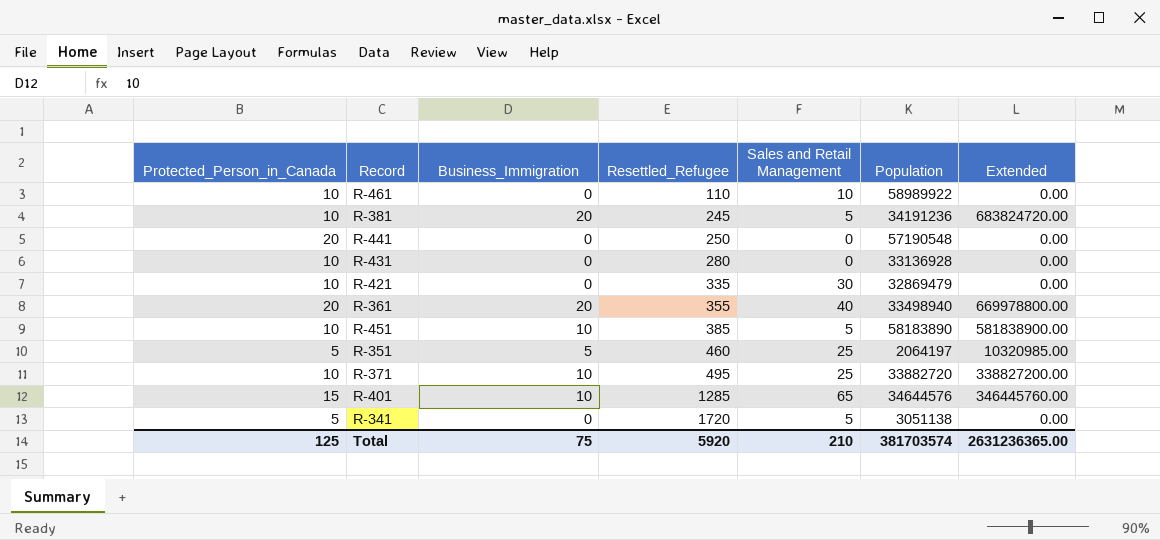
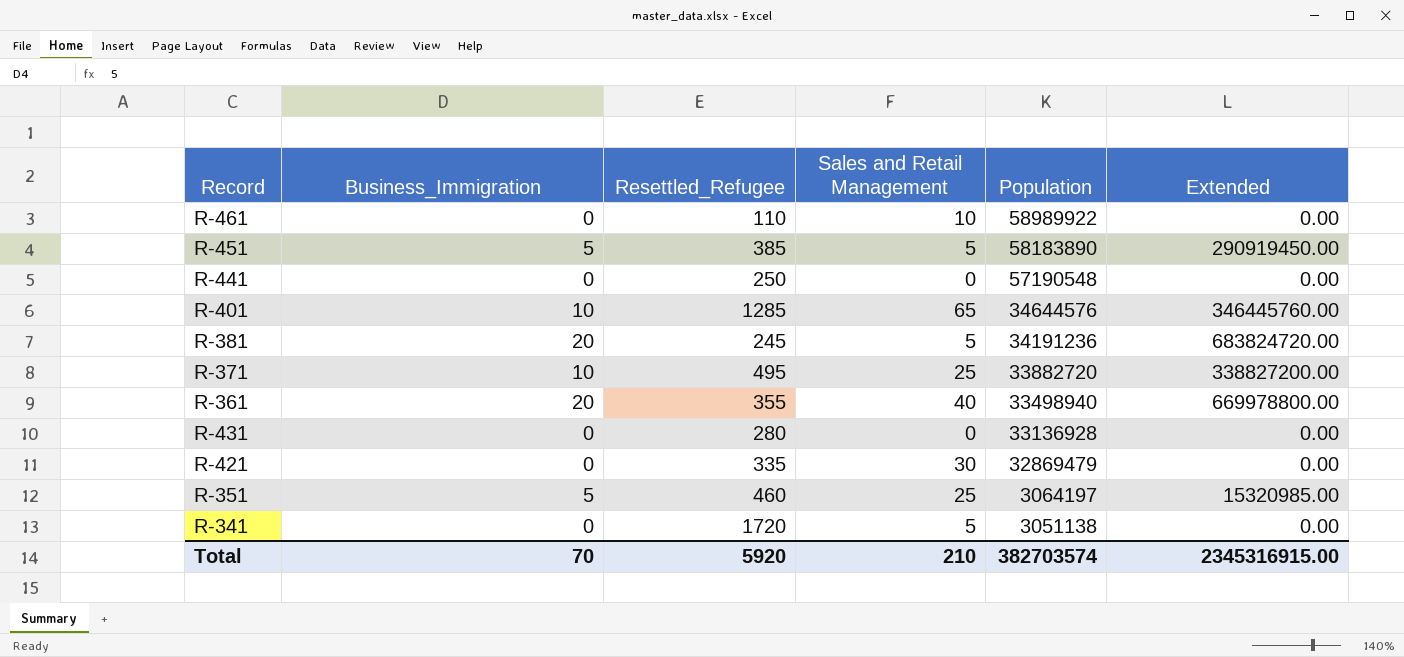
row order: Resettled_Refugee ascending -> Population descending
column Protected_Person_in_Canada | position: 1 -> none
R-451 | Business_Immigration: 10 -> 5
R-451 | Extended: 581838900.00 -> 290919450.00
R-351 | Population: 2064197 -> 3064197
R-351 | Extended: 10320985.00 -> 15320985.00
Total | Business_Immigration: 75 -> 70
Total | Population: 381703574 -> 382703574
Total | Extended: 2631236365.00 -> 2345316915.00

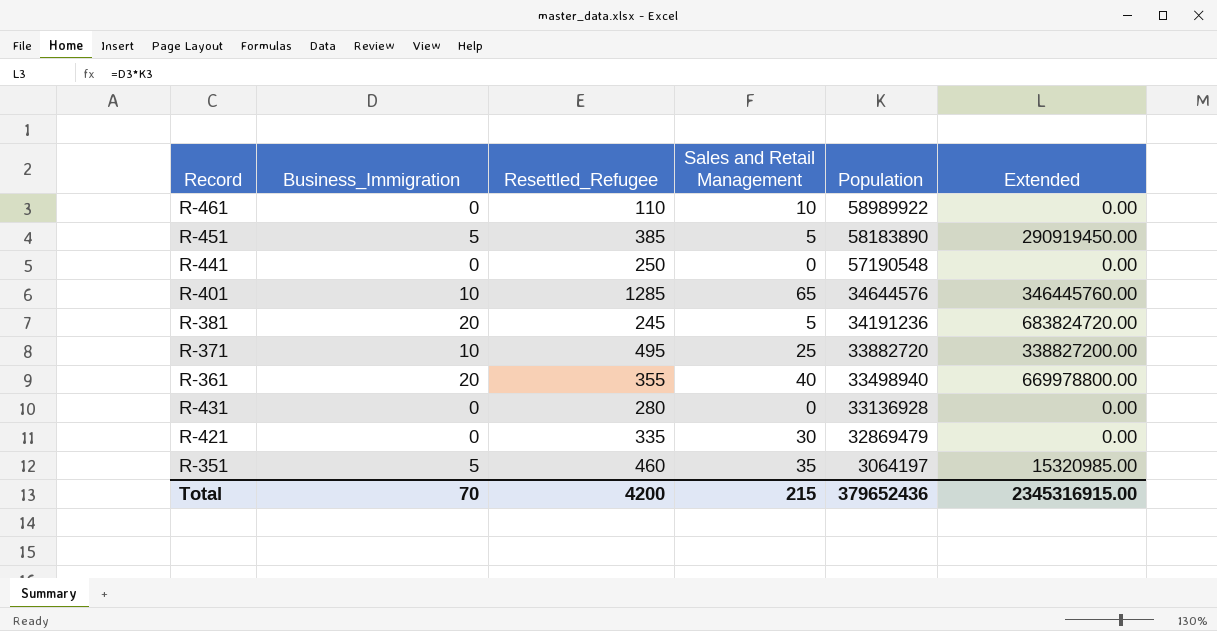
row R-341: 0 | 1720 | 5 | 3051138 | 0.00 -> none
R-351 | Sales and Retail Management: 25 -> 35
Total | Resettled_Refugee: 5920 -> 4200
Total | Sales and Retail Management: 210 -> 215
Total | Population: 382703574 -> 379652436

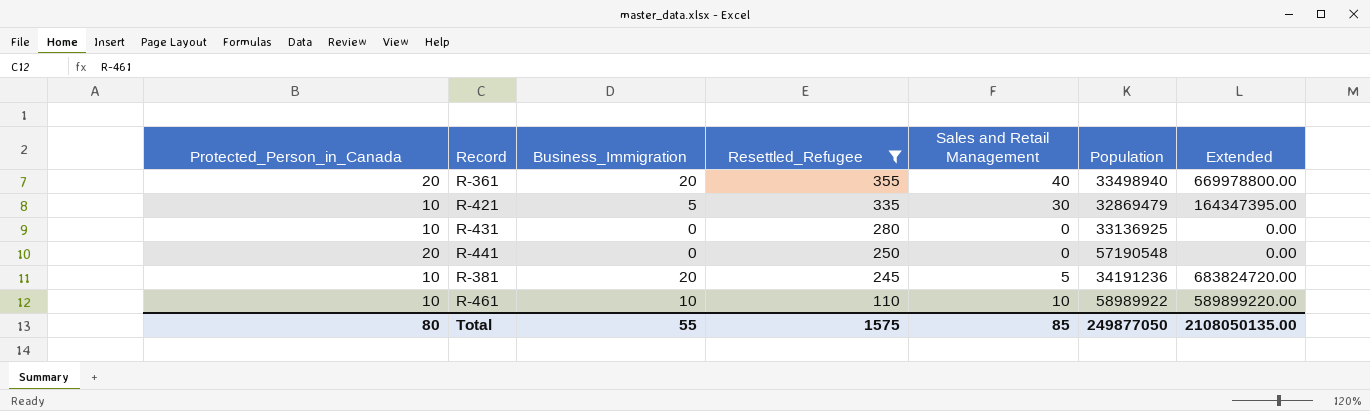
filter: none -> Resettled_Refugee <= 355
row order: Population descending -> Resettled_Refugee descending
column Protected_Person_in_Canada | position: none -> 1
R-421 | Business_Immigration: 0 -> 5
R-421 | Extended: 0.00 -> 164347395.00
R-431 | Population: 33136928 -> 33136925
R-461 | Business_Immigration: 0 -> 10
R-461 | Extended: 0.00 -> 589899220.00
Total | Business_Immigration: 70 -> 55
Total | Resettled_Refugee: 4200 -> 1575
Total | Sales and Retail Management: 215 -> 85
Total | Population: 379652436 -> 249877050
Total | Extended: 2345316915.00 -> 2108050135.00

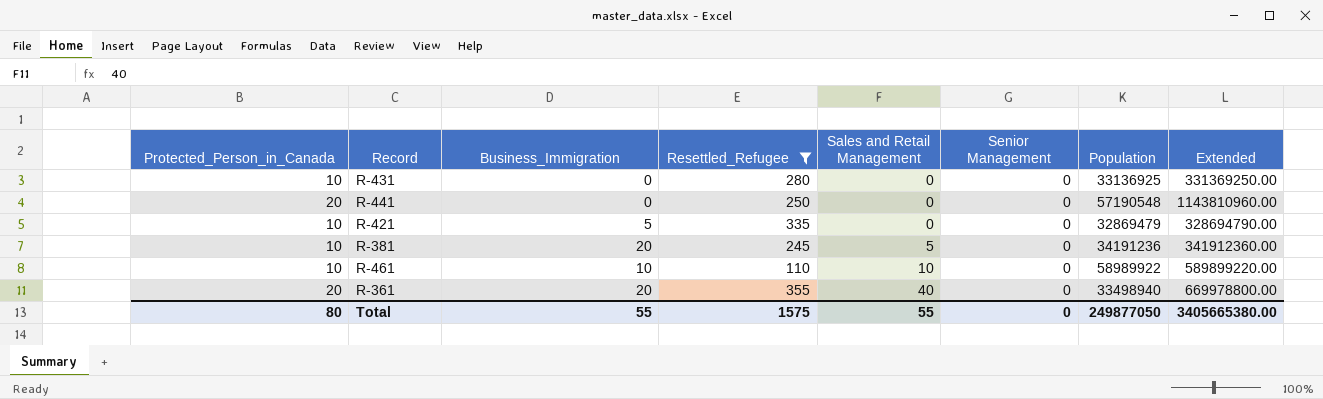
row order: Resettled_Refugee descending -> Sales and Retail Management ascending
column Senior Management | position: none -> 6
column Extended | formula: [Business_Immigration] * [Population] -> [Protected_Person_in_Canada] * [Population]
R-421 | Sales and Retail Management: 30 -> 0
Total | Sales and Retail Management: 85 -> 55
Total | Extended: 2108050135.00 -> 3405665380.00

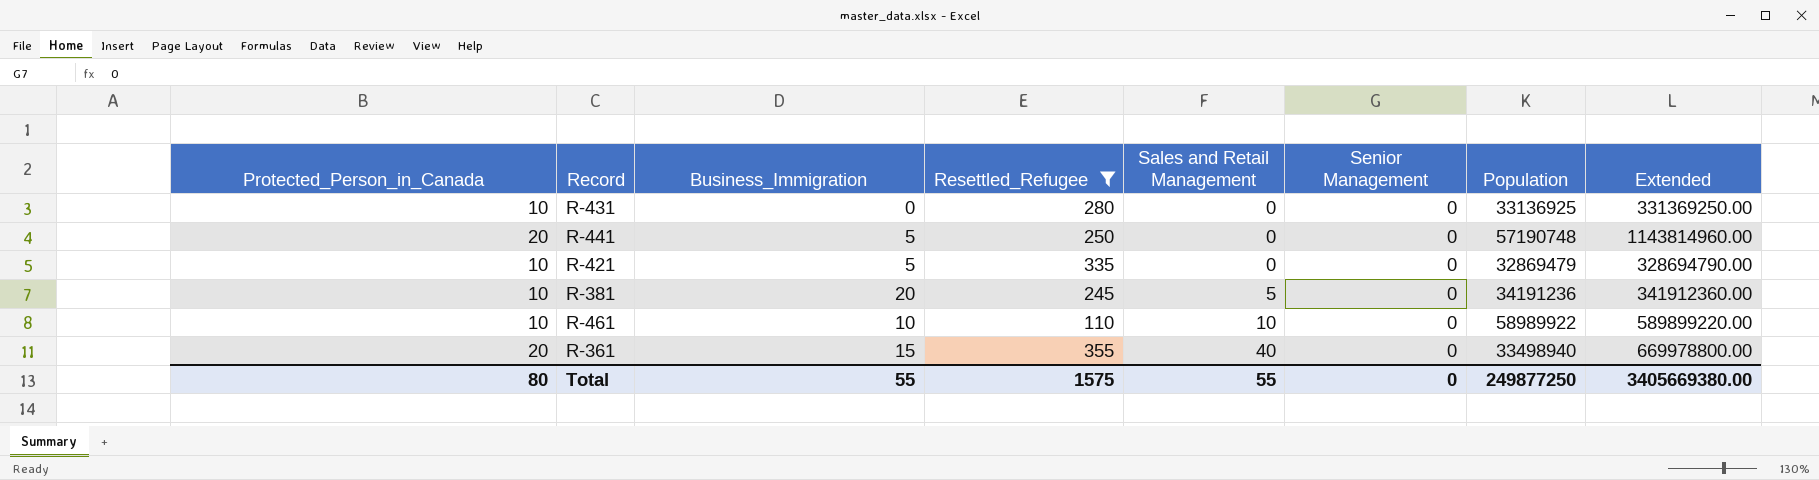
R-441 | Business_Immigration: 0 -> 5
R-441 | Population: 57190548 -> 57190748
R-441 | Extended: 1143810960.00 -> 1143814960.00
R-361 | Business_Immigration: 20 -> 15
Total | Population: 249877050 -> 249877250
Total | Extended: 3405665380.00 -> 3405669380.00

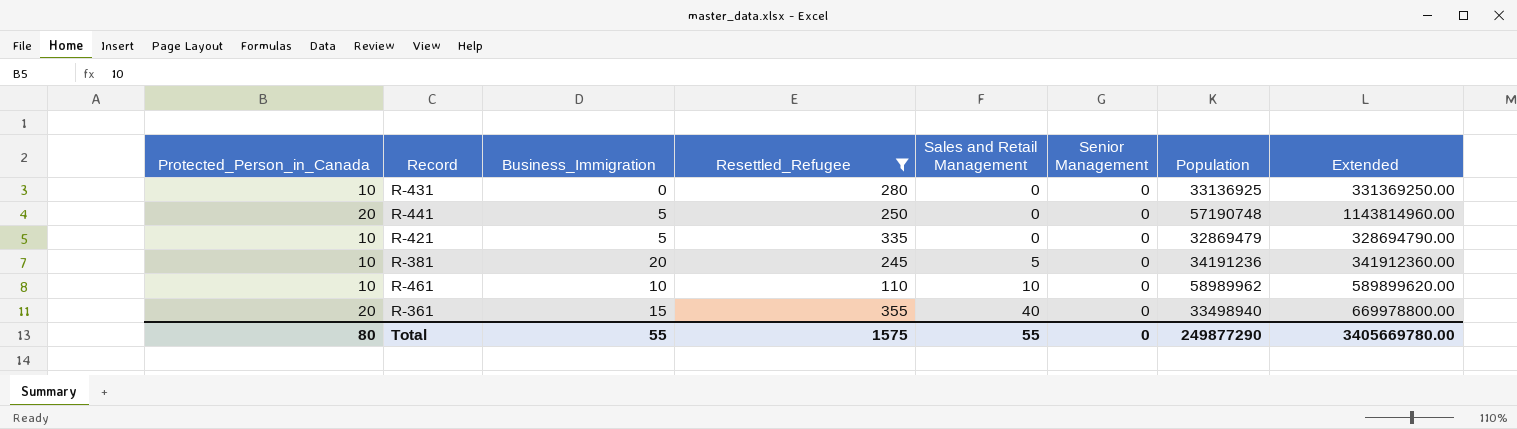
R-461 | Population: 58989922 -> 58989962
R-461 | Extended: 589899220.00 -> 589899620.00
Total | Population: 249877250 -> 249877290
Total | Extended: 3405669380.00 -> 3405669780.00

